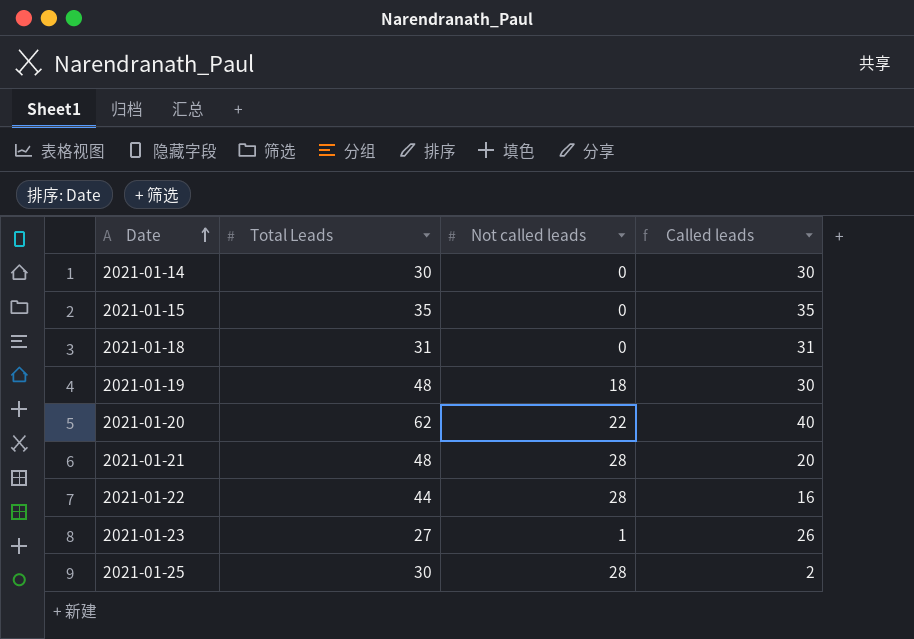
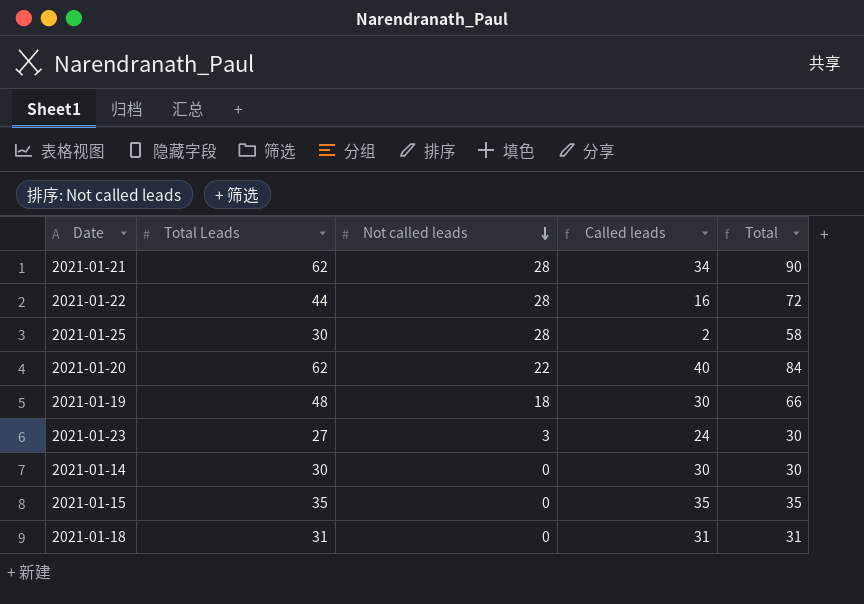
row order: Date ascending -> Not called leads descending
column Total | formula: none -> [Total Leads] + [Not called leads]
2021-01-21 | Total Leads: 48 -> 62
2021-01-21 | Called leads: 20 -> 34
2021-01-23 | Not called leads: 1 -> 3
2021-01-23 | Called leads: 26 -> 24

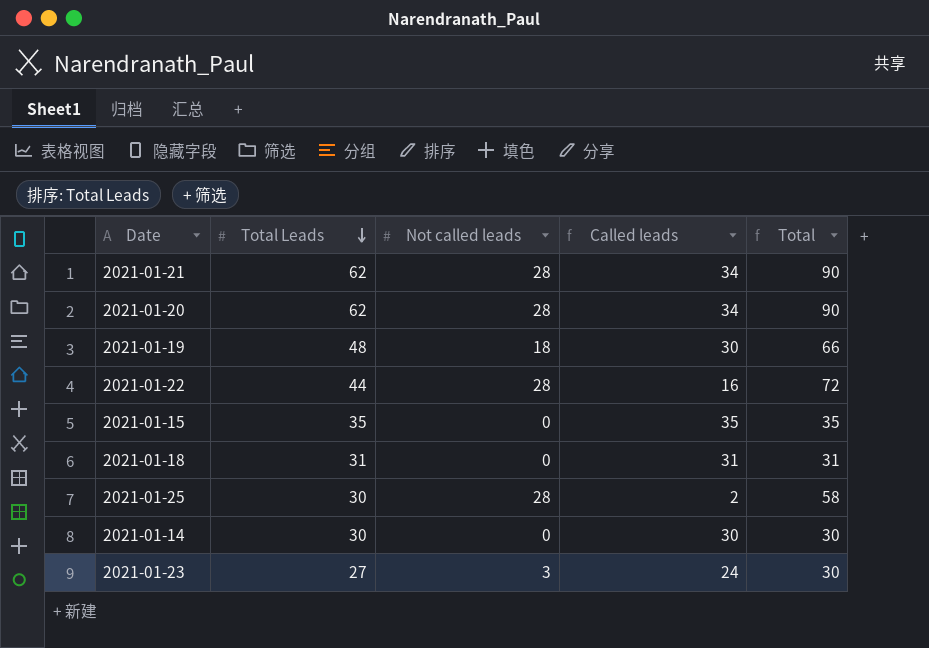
row order: Not called leads descending -> Total Leads descending
2021-01-20 | Not called leads: 22 -> 28
2021-01-20 | Called leads: 40 -> 34
2021-01-20 | Total: 84 -> 90

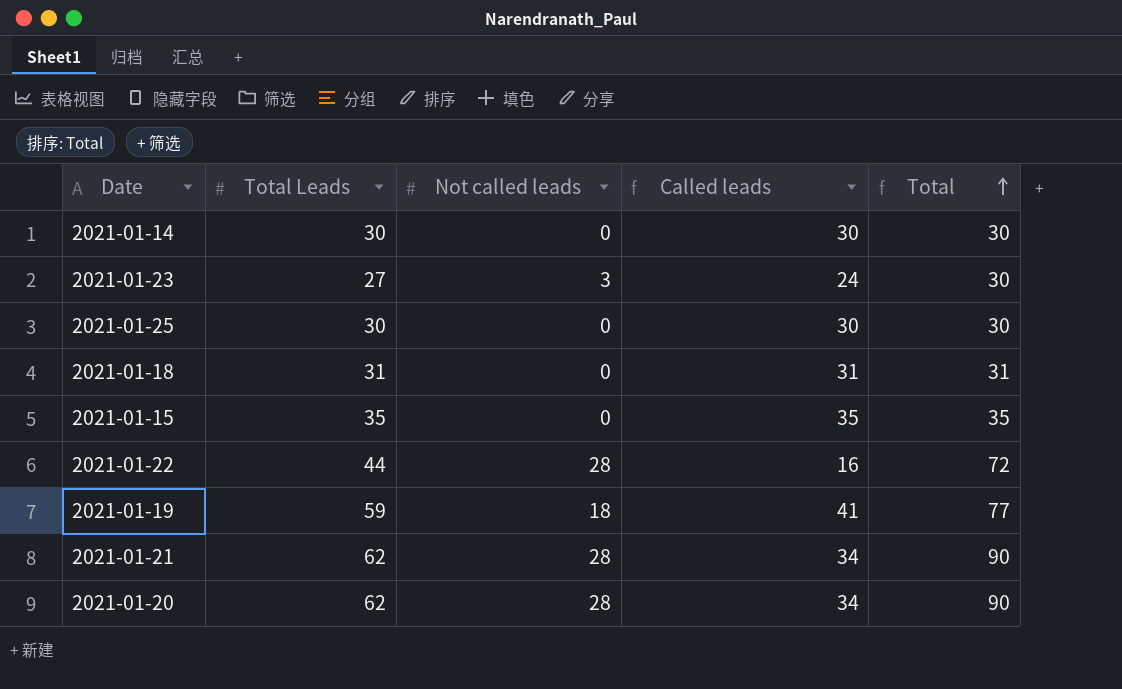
row order: Total Leads descending -> Total ascending
2021-01-25 | Not called leads: 28 -> 0
2021-01-25 | Called leads: 2 -> 30
2021-01-25 | Total: 58 -> 30
2021-01-19 | Total Leads: 48 -> 59
2021-01-19 | Called leads: 30 -> 41
2021-01-19 | Total: 66 -> 77

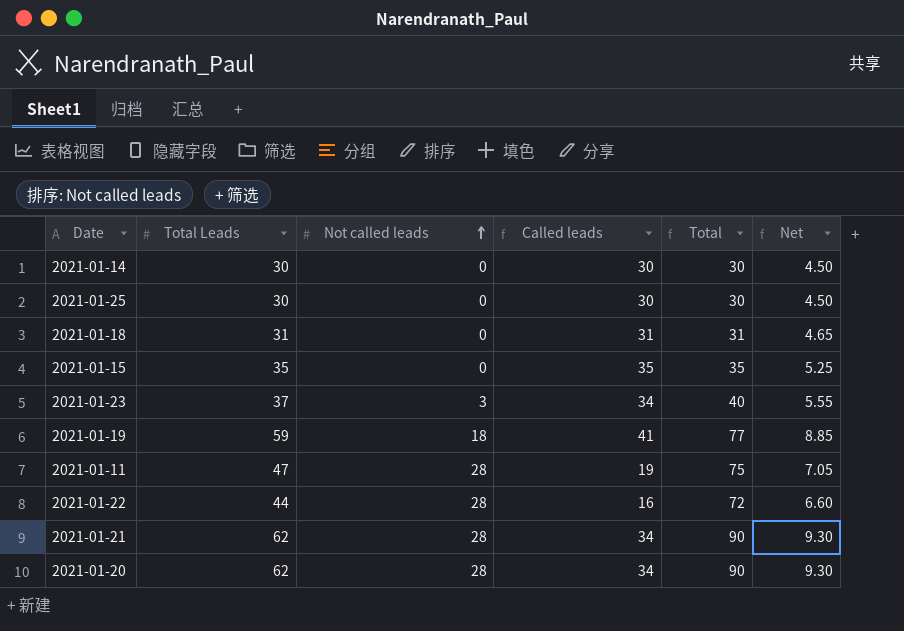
row order: Total ascending -> Not called leads ascending
column Net | formula: none -> [Total Leads] * 0.15
2021-01-23 | Total Leads: 27 -> 37
2021-01-23 | Called leads: 24 -> 34
2021-01-23 | Total: 30 -> 40
row 2021-01-11: none -> 47 | 28 | 19 | 75 | 7.05

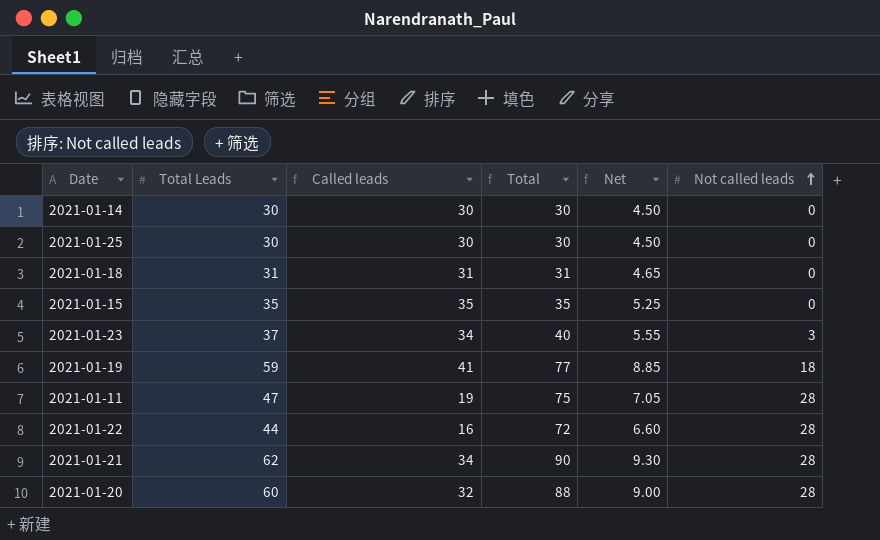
column Not called leads | position: 3 -> 6
2021-01-20 | Total Leads: 62 -> 60
2021-01-20 | Called leads: 34 -> 32
2021-01-20 | Total: 90 -> 88
2021-01-20 | Net: 9.30 -> 9.00

